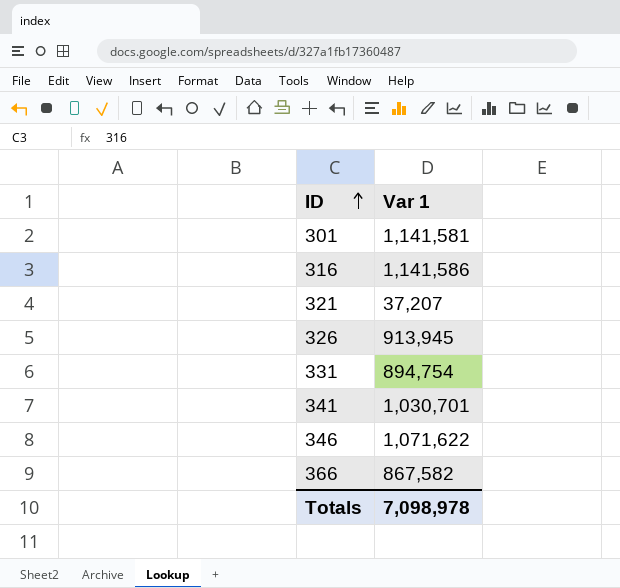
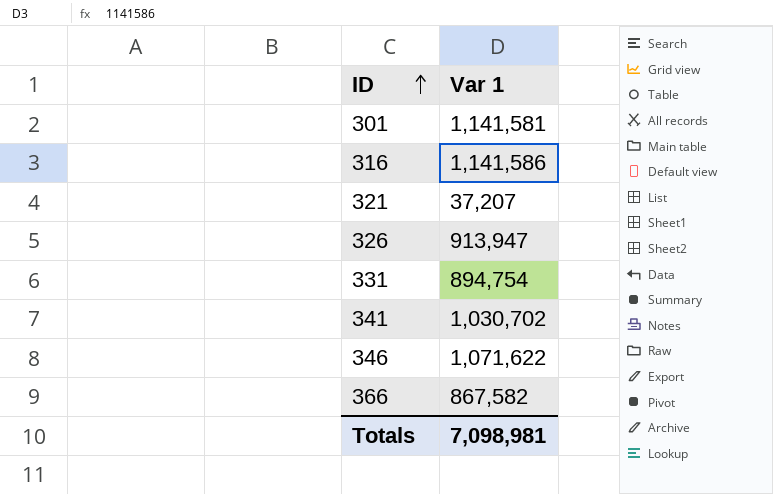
326 | Var 1: 913,945 -> 913,947
341 | Var 1: 1,030,701 -> 1,030,702
Totals | Var 1: 7,098,978 -> 7,098,981

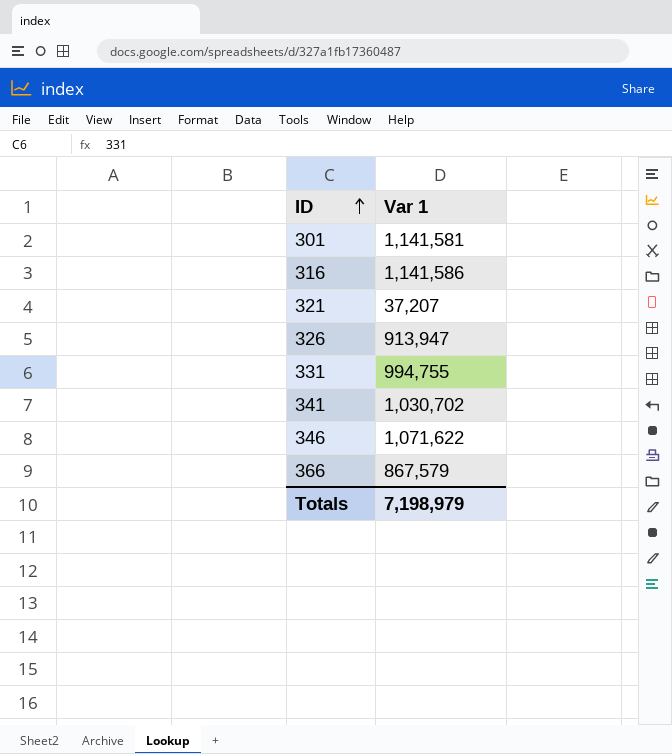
331 | Var 1: 894,754 -> 994,755
366 | Var 1: 867,582 -> 867,579
Totals | Var 1: 7,098,981 -> 7,198,979

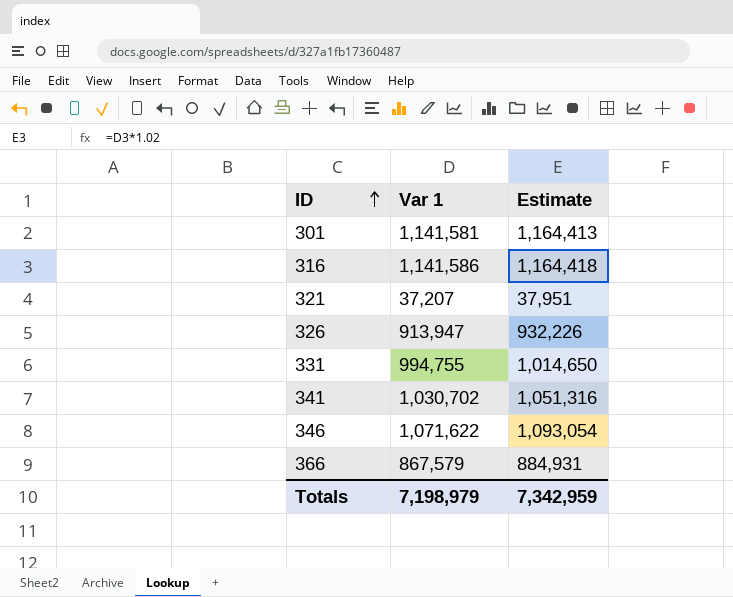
column Estimate | formula: none -> [Var 1] * 1.02

